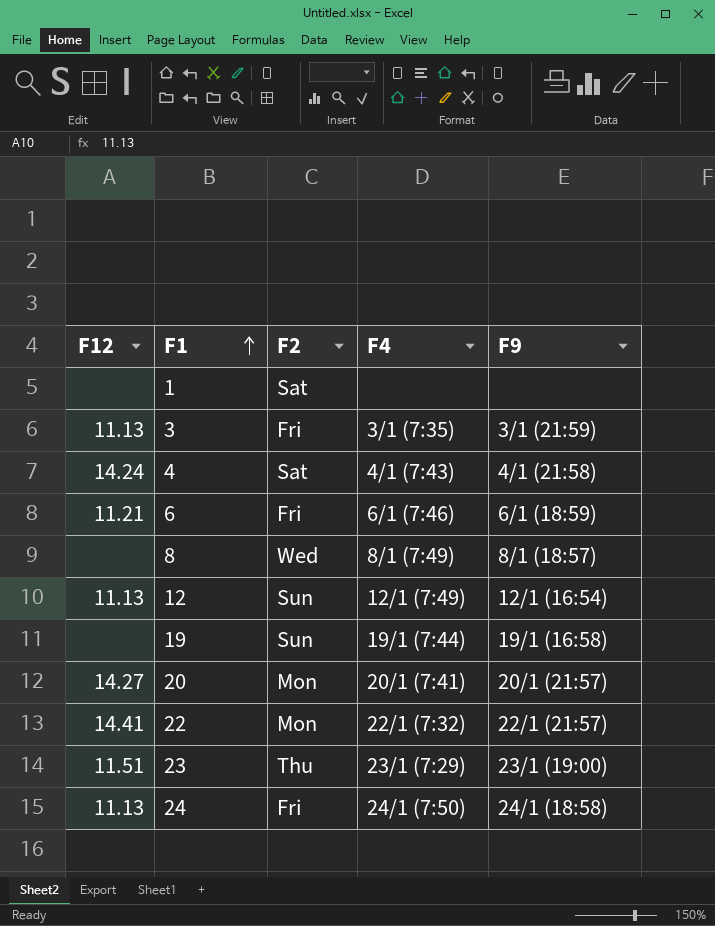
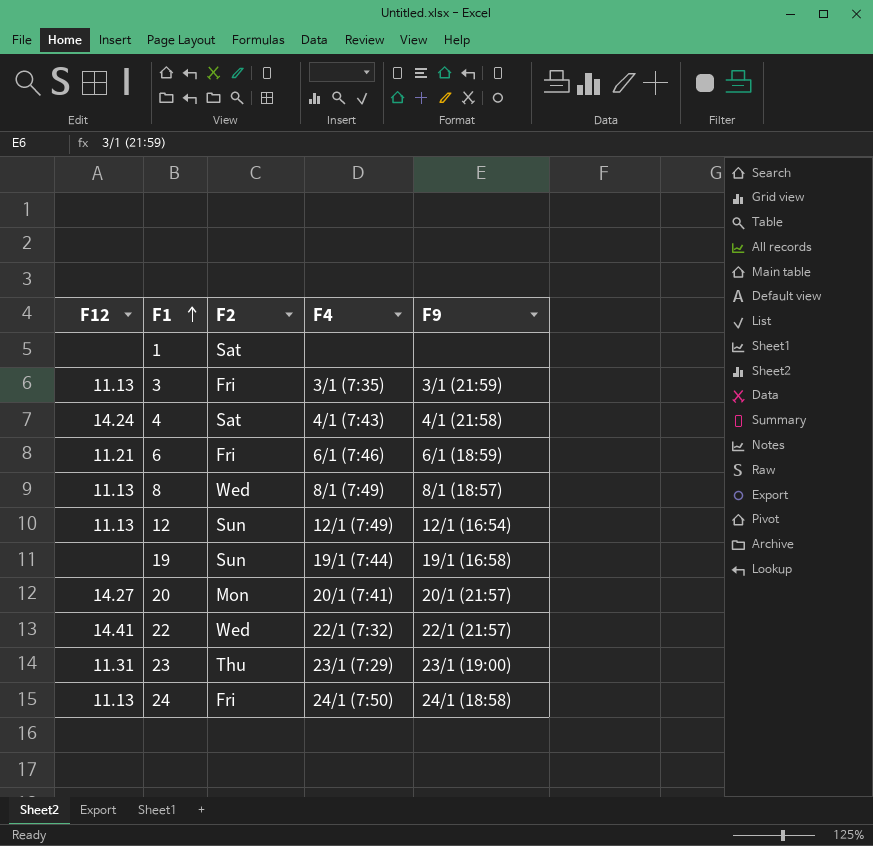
8 | F12: none -> 11.13
22 | F2: Mon -> Wed
23 | F12: 11.51 -> 11.31

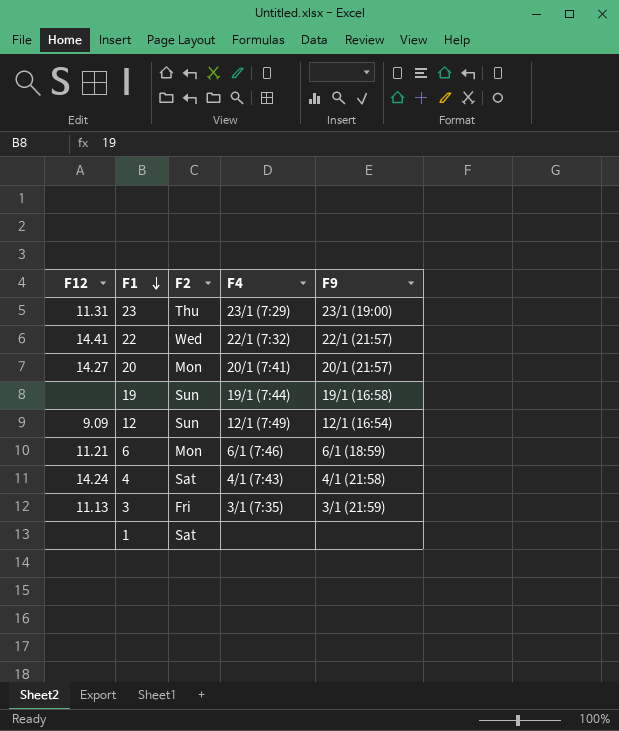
row order: F1 ascending -> F1 descending
row 8: 11.13 | Wed | 8/1 (7:49) | 8/1 (18:57) -> none
row 24: 11.13 | Fri | 24/1 (7:50) | 24/1 (18:58) -> none
12 | F12: 11.13 -> 9.09
6 | F2: Fri -> Mon

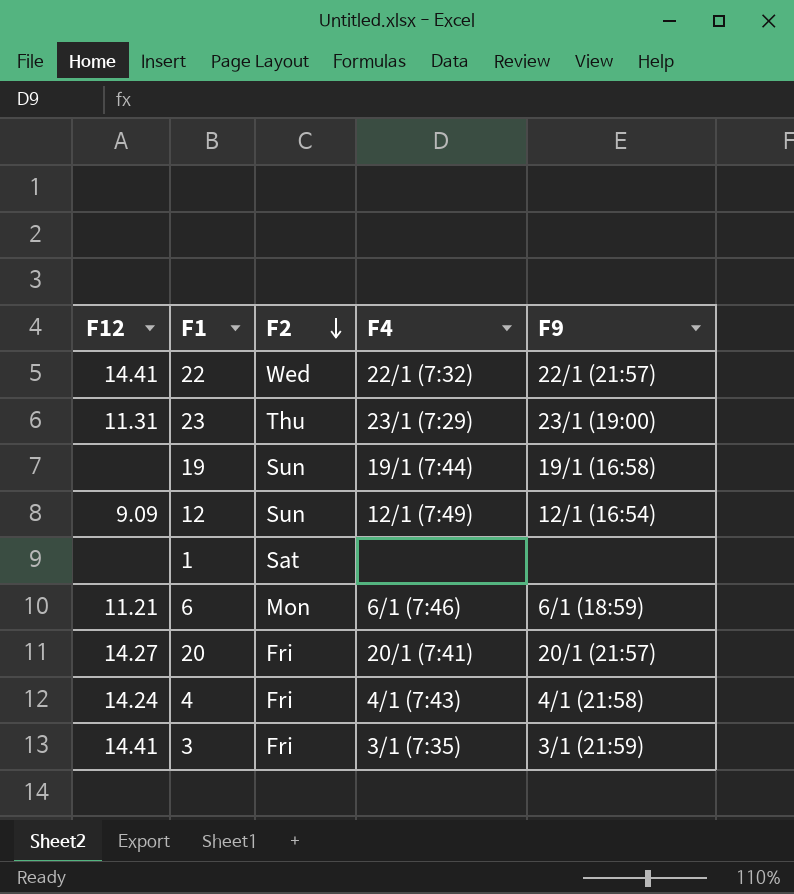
row order: F1 descending -> F2 descending
20 | F2: Mon -> Fri
4 | F2: Sat -> Fri
3 | F12: 11.13 -> 14.41

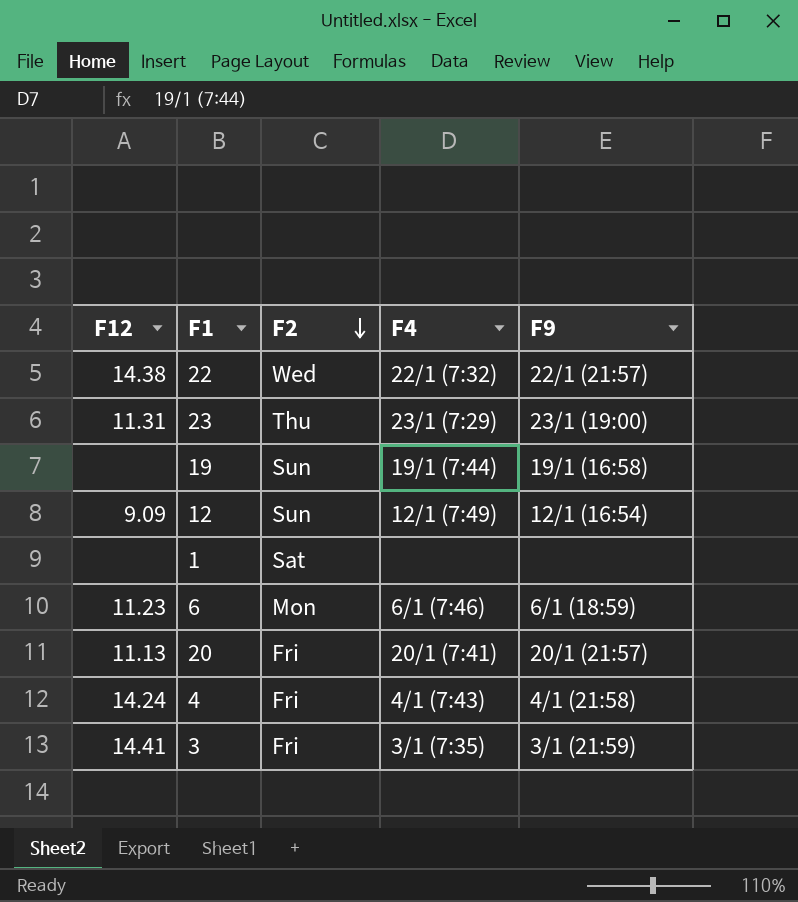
22 | F12: 14.41 -> 14.38
6 | F12: 11.21 -> 11.23
20 | F12: 14.27 -> 11.13

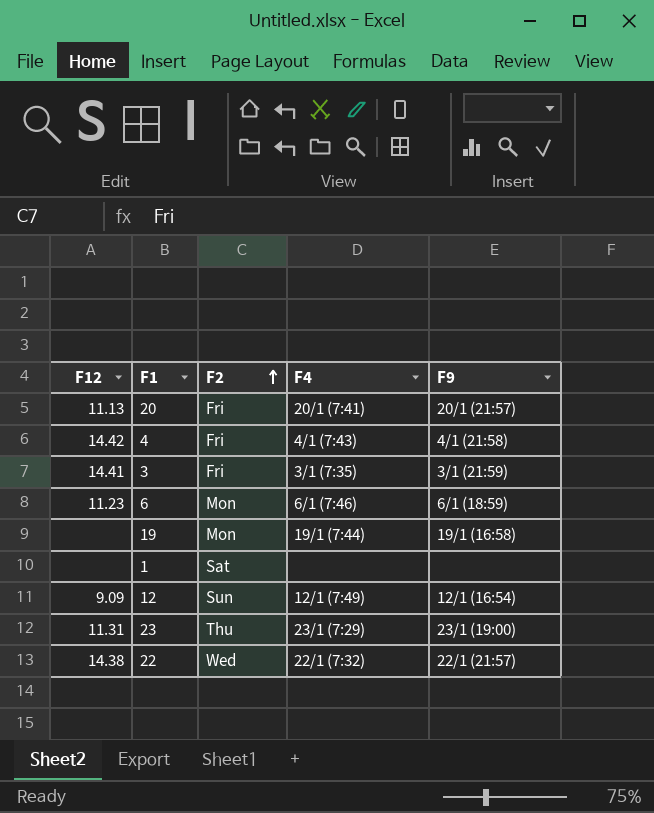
row order: F2 descending -> F2 ascending
4 | F12: 14.24 -> 14.42
19 | F2: Sun -> Mon

